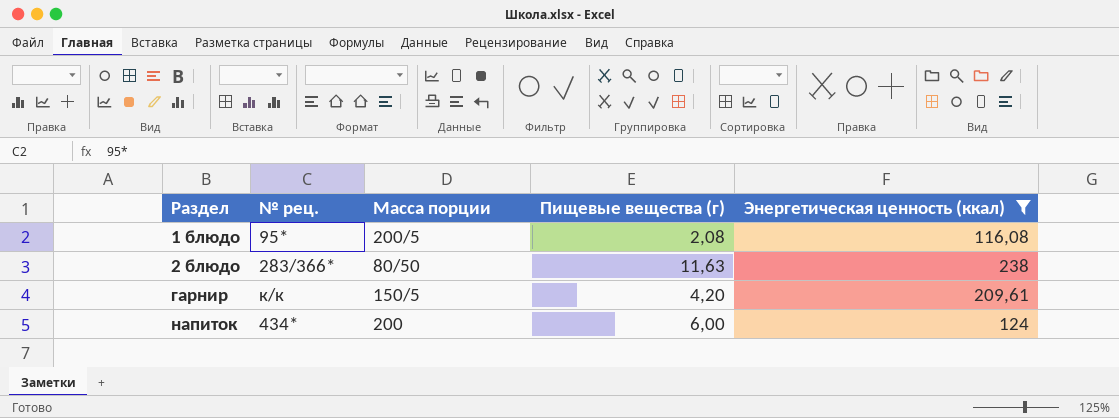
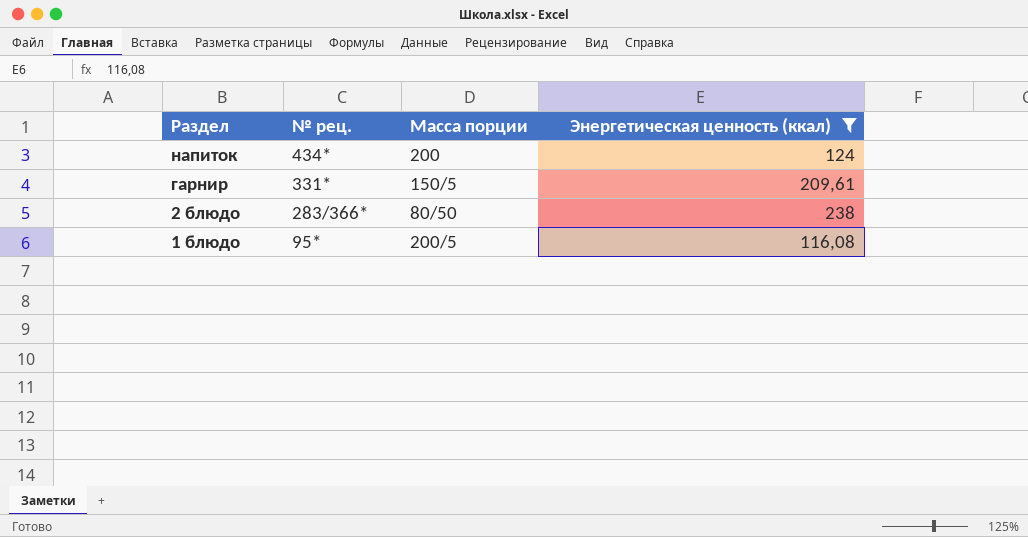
row order: Раздел ascending -> Раздел descending
column Пищевые вещества (г) | position: 4 -> none
гарнир | № рец.: к/к -> 331*

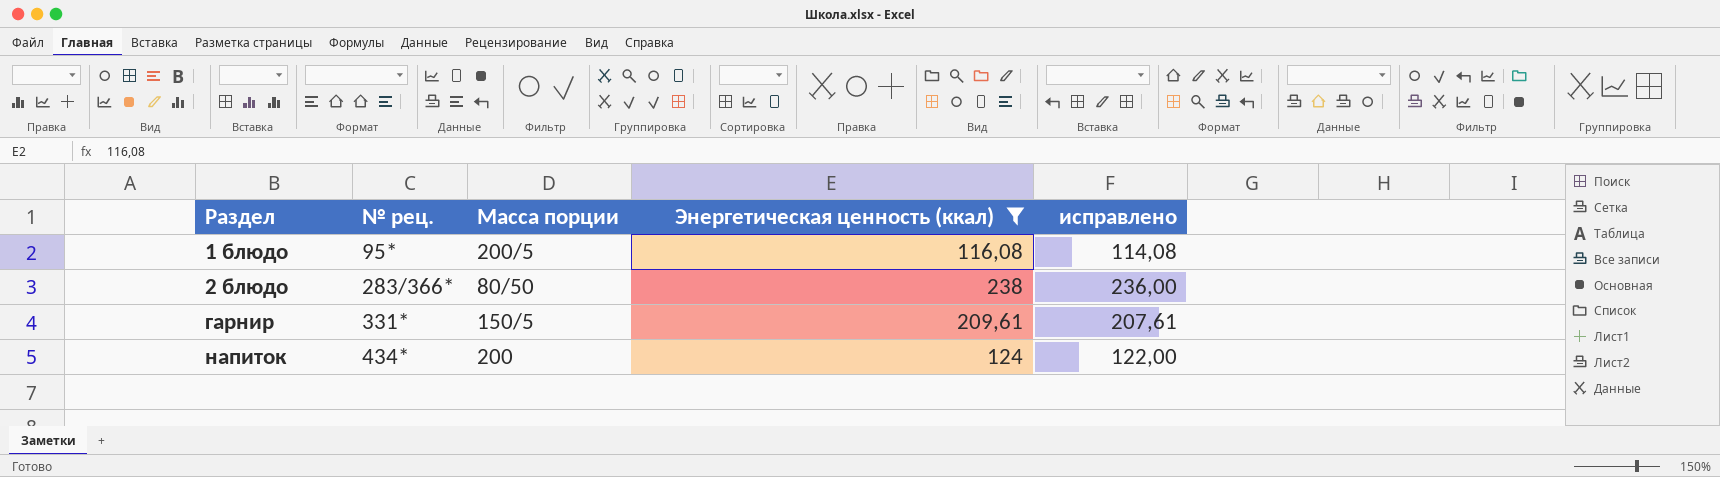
row order: Раздел descending -> Раздел ascending
column исправлено | formula: none -> [Энергетическая ценность (ккал)] - 2

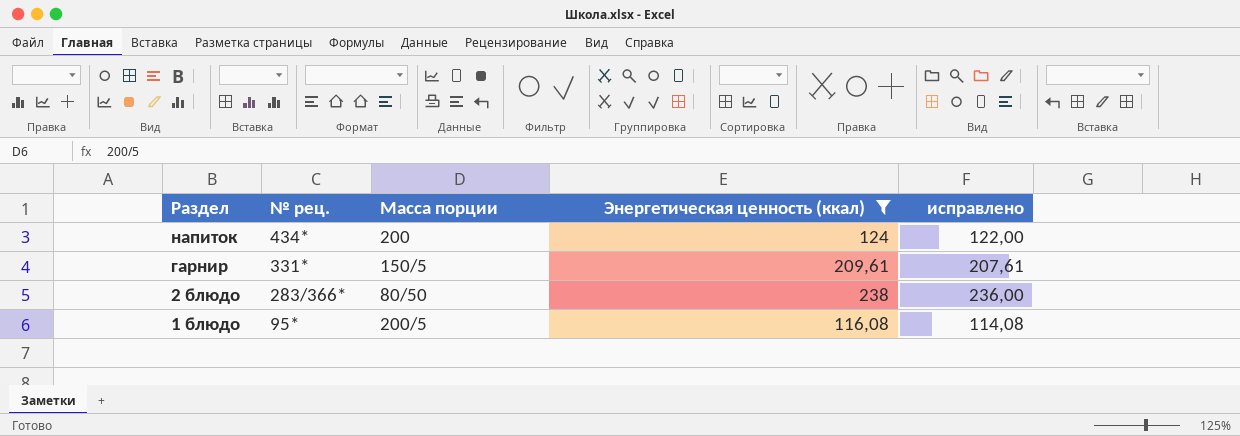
row order: Раздел ascending -> Раздел descending

